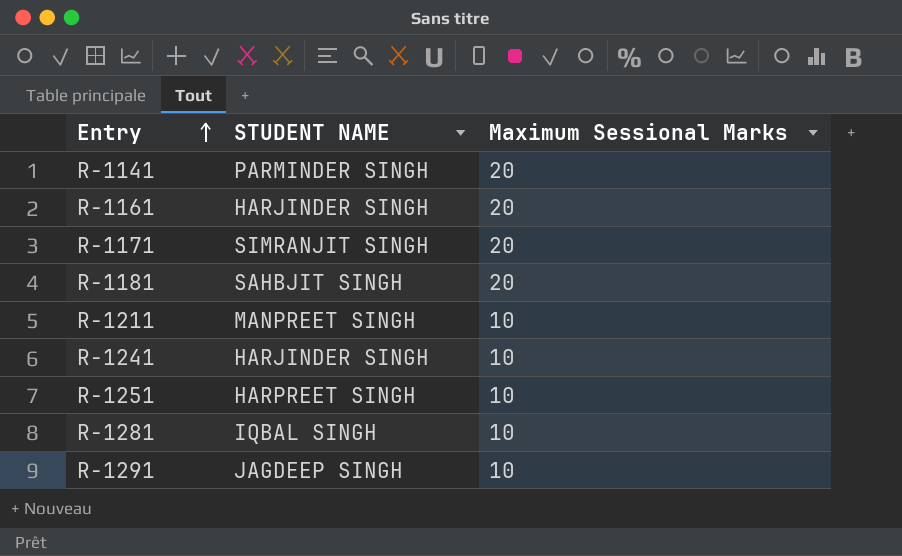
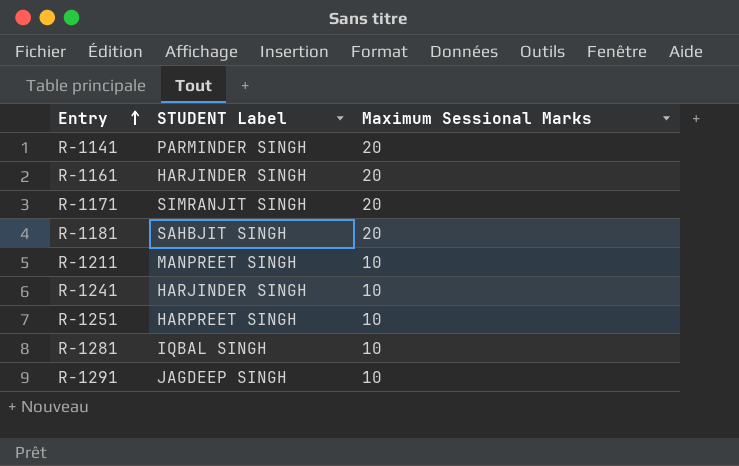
column name: STUDENT NAME -> STUDENT Label

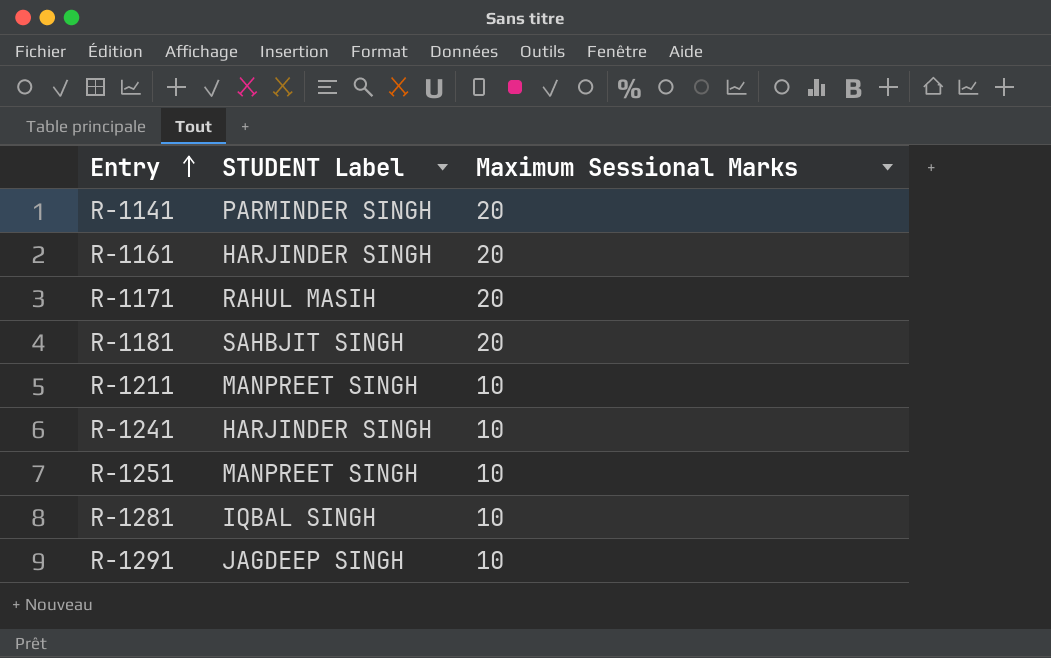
R-1171 | STUDENT Label: SIMRANJIT SINGH -> RAHUL MASIH
R-1251 | STUDENT Label: HARPREET SINGH -> MANPREET SINGH

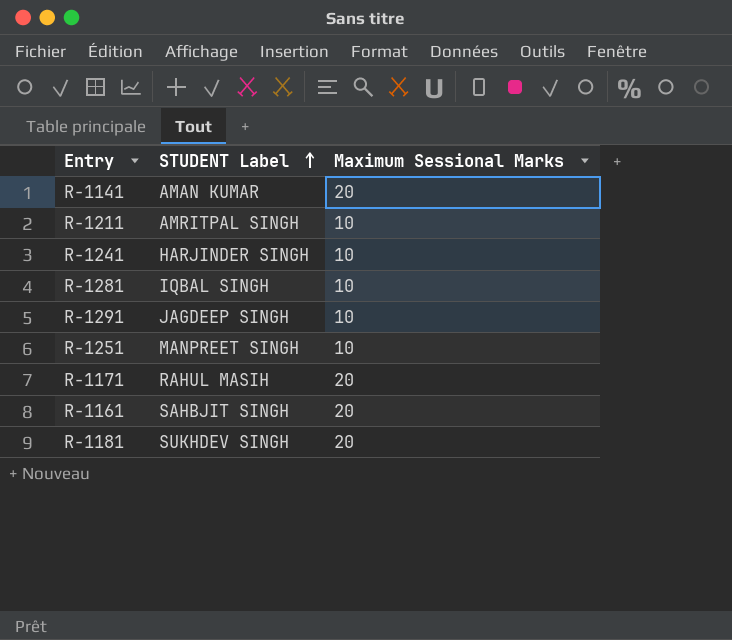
row order: Entry ascending -> STUDENT Label ascending
R-1141 | STUDENT Label: PARMINDER SINGH -> AMAN KUMAR
R-1211 | STUDENT Label: MANPREET SINGH -> AMRITPAL SINGH
R-1161 | STUDENT Label: HARJINDER SINGH -> SAHBJIT SINGH
R-1181 | STUDENT Label: SAHBJIT SINGH -> SUKHDEV SINGH

